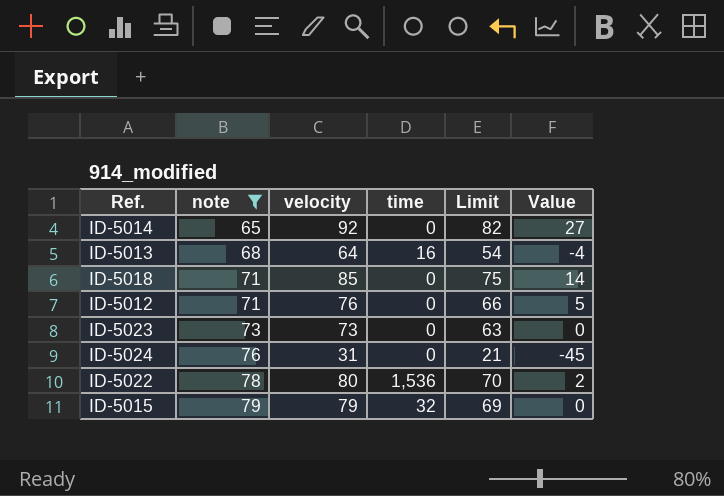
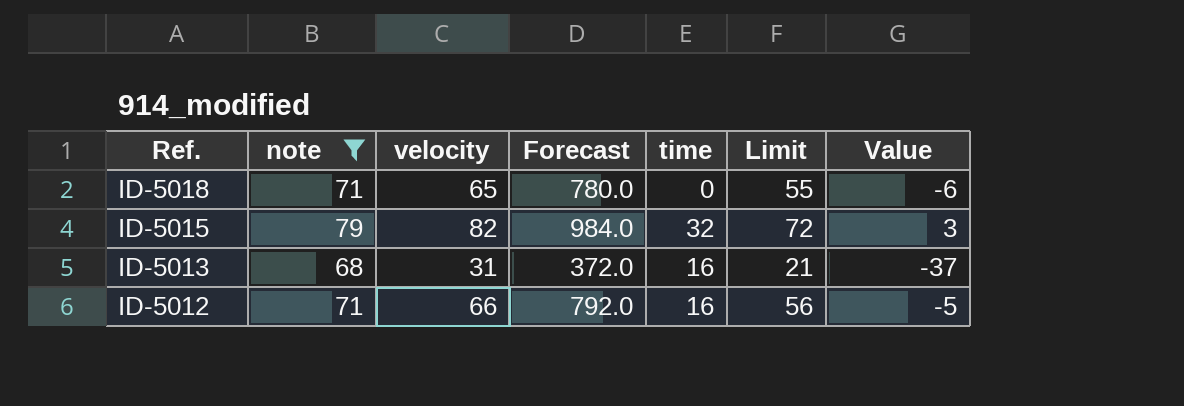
row order: note ascending -> Ref. descending
column Forecast | formula: none -> [velocity] * 12
row ID-5014: 65 | 92 | 0 | 82 | 27 -> none
row ID-5023: 73 | 73 | 0 | 63 | 0 -> none
row ID-5024: 76 | 31 | 0 | 21 | -45 -> none
row ID-5022: 78 | 80 | 1,536 | 70 | 2 -> none
ID-5018 | velocity: 85 -> 65
ID-5018 | Limit: 75 -> 55
ID-5018 | Value: 14 -> -6
ID-5015 | velocity: 79 -> 82
ID-5015 | Limit: 69 -> 72
ID-5015 | Value: 0 -> 3
ID-5013 | velocity: 64 -> 31
ID-5013 | Limit: 54 -> 21
ID-5013 | Value: -4 -> -37
ID-5012 | velocity: 76 -> 66
ID-5012 | time: 0 -> 16
ID-5012 | Limit: 66 -> 56
ID-5012 | Value: 5 -> -5

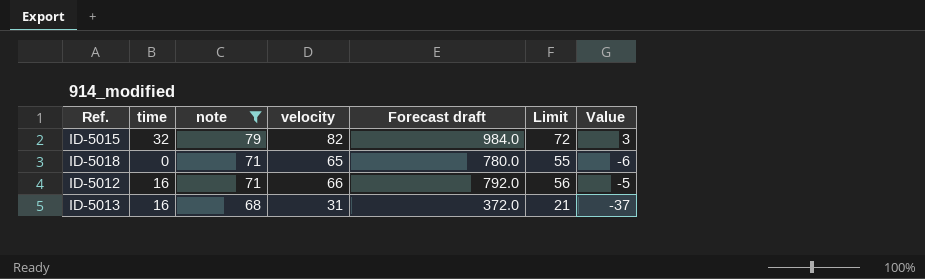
row order: Ref. descending -> note descending
column time | position: 5 -> 2
column name: Forecast -> Forecast draft

